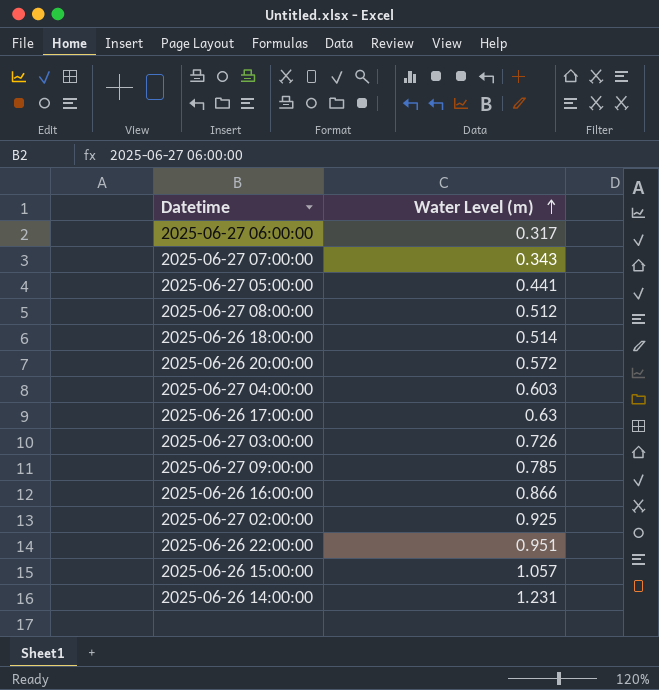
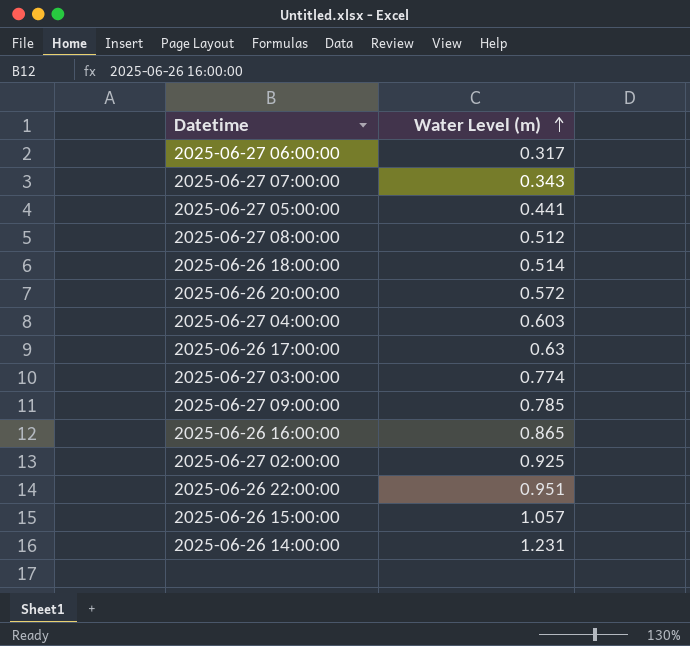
2025-06-27 03:00:00 | Water Level (m): 0.726 -> 0.774
2025-06-26 16:00:00 | Water Level (m): 0.866 -> 0.865

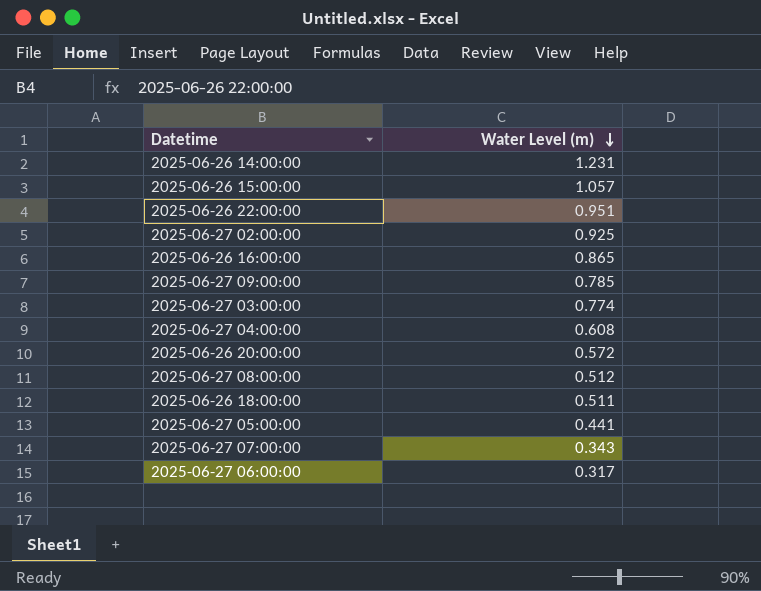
row order: Water Level (m) ascending -> Water Level (m) descending
row 2025-06-26 17:00:00: 0.63 -> none
2025-06-27 04:00:00 | Water Level (m): 0.603 -> 0.608
2025-06-26 18:00:00 | Water Level (m): 0.514 -> 0.511

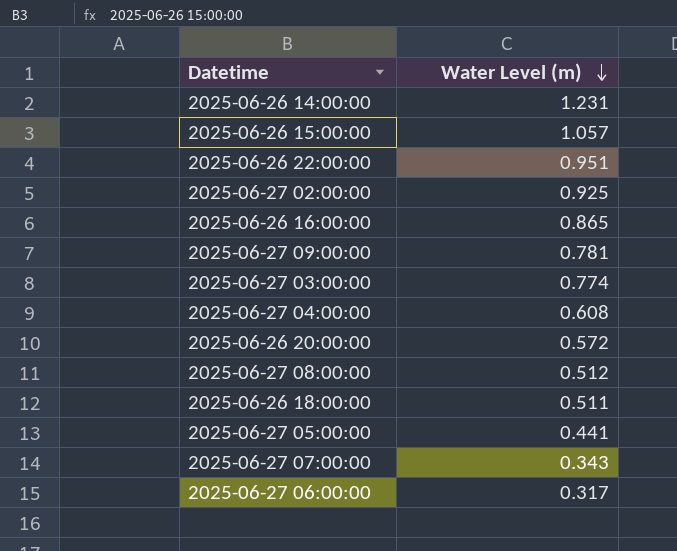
2025-06-27 09:00:00 | Water Level (m): 0.785 -> 0.781

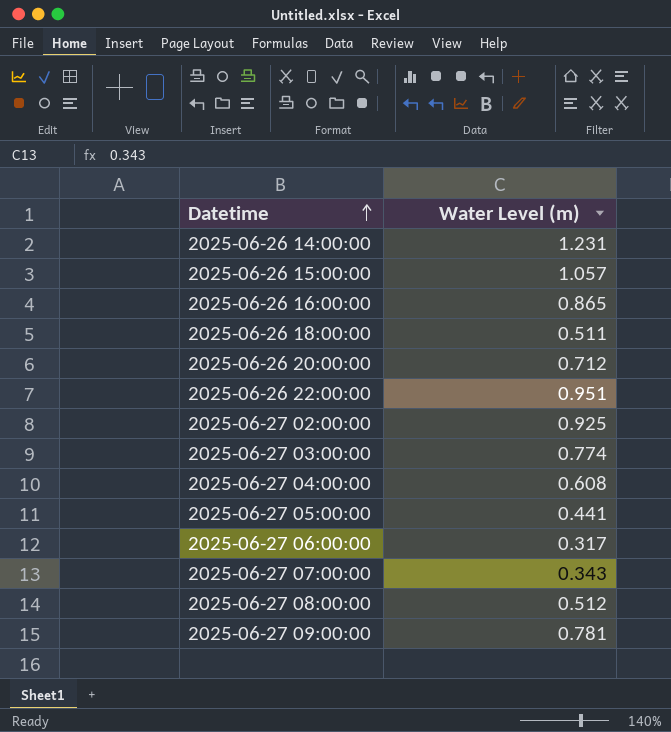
row order: Water Level (m) descending -> Datetime ascending
2025-06-26 20:00:00 | Water Level (m): 0.572 -> 0.712

